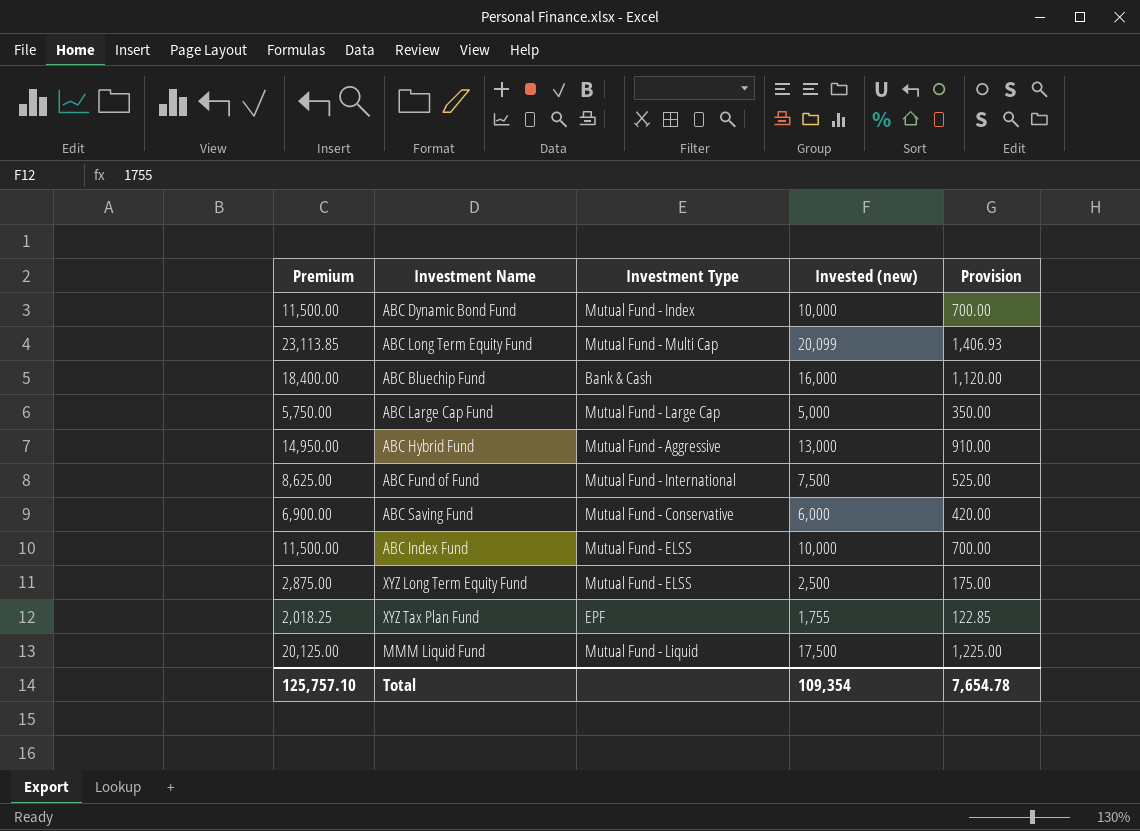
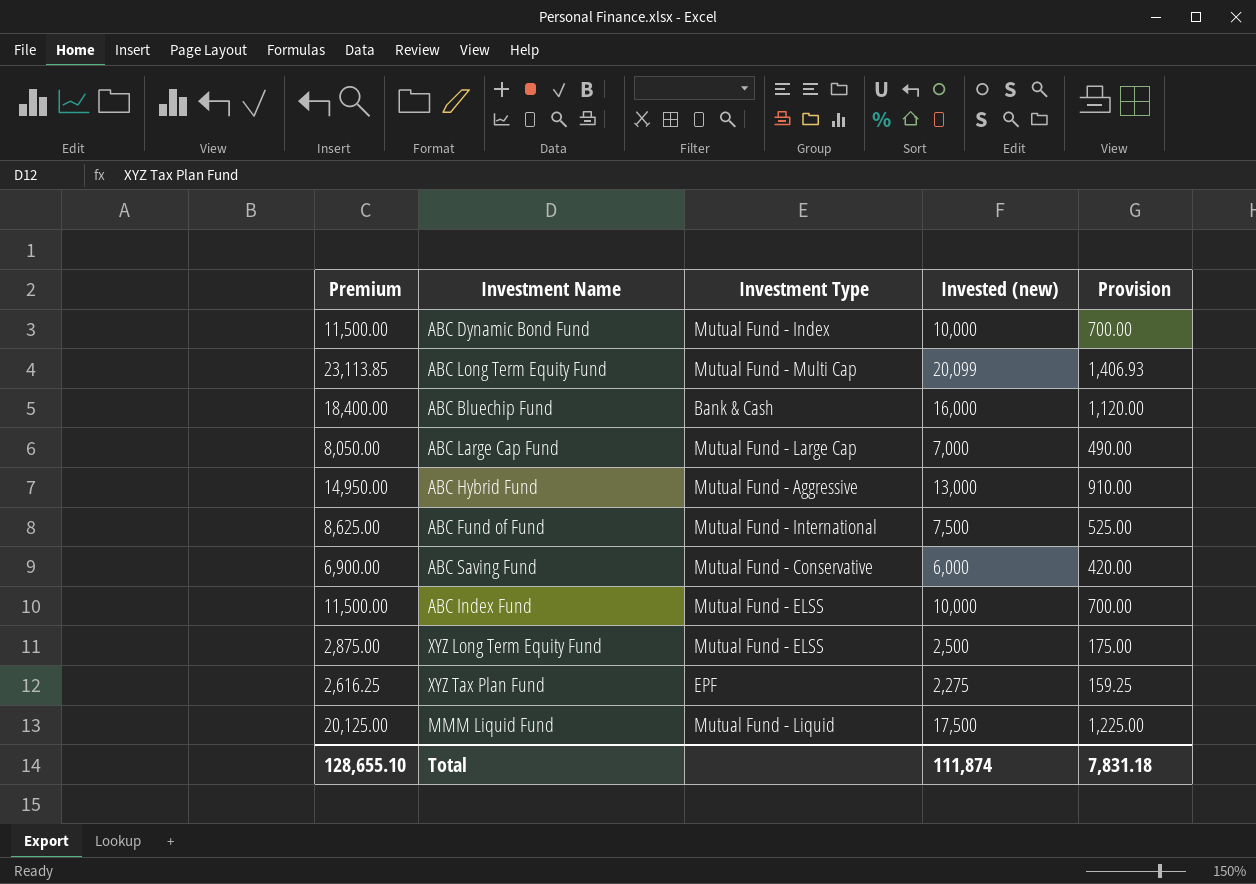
ABC Large Cap Fund | Premium: 5,750.00 -> 8,050.00
ABC Large Cap Fund | Invested (new): 5,000 -> 7,000
ABC Large Cap Fund | Provision: 350.00 -> 490.00
XYZ Tax Plan Fund | Premium: 2,018.25 -> 2,616.25
XYZ Tax Plan Fund | Invested (new): 1,755 -> 2,275
XYZ Tax Plan Fund | Provision: 122.85 -> 159.25
Total | Premium: 125,757.10 -> 128,655.10
Total | Invested (new): 109,354 -> 111,874
Total | Provision: 7,654.78 -> 7,831.18

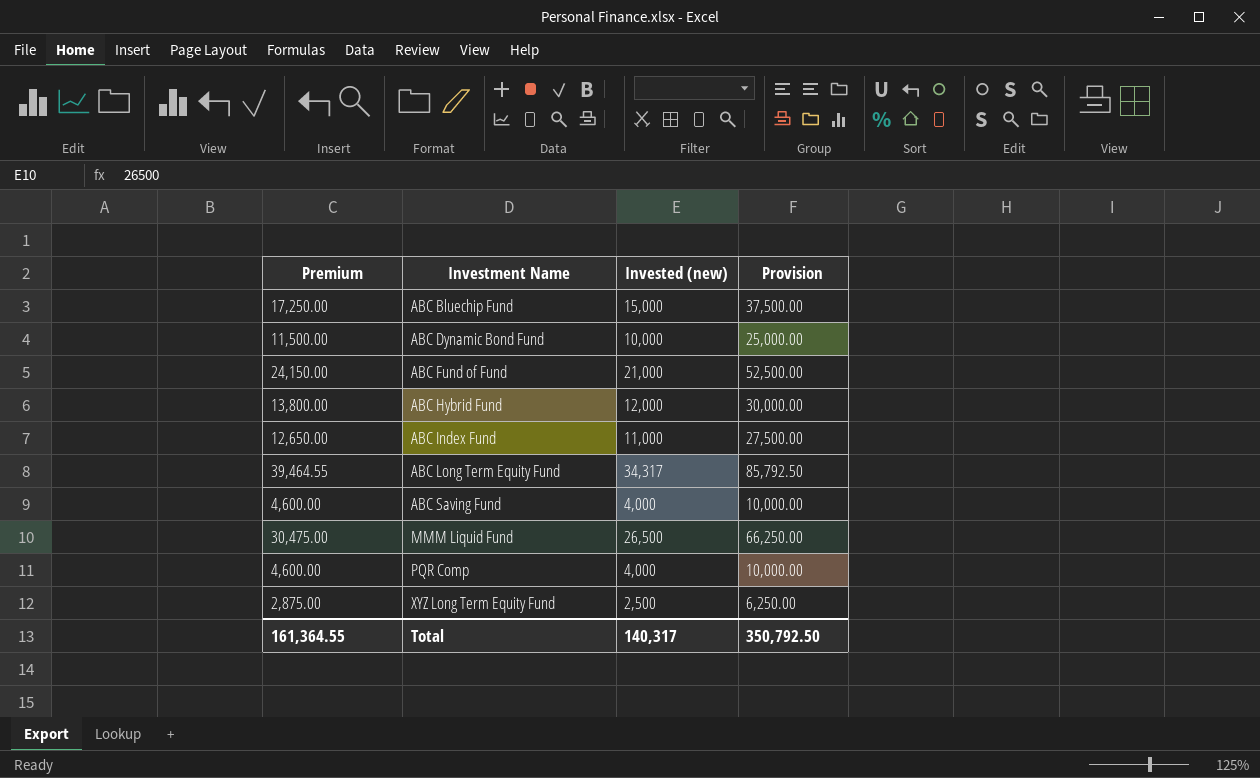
row order: none -> Investment Name ascending
column Investment Type | position: 3 -> none
column Provision | formula: [Invested (new)] * 0.07 -> [Invested (new)] * 2.5
row ABC Large Cap Fund: 8,050.00 | Mutual Fund - Large Cap | 7,000 | 490.00 -> none
row XYZ Tax Plan Fund: 2,616.25 | EPF | 2,275 | 159.25 -> none
ABC Bluechip Fund | Premium: 18,400.00 -> 17,250.00
ABC Bluechip Fund | Invested (new): 16,000 -> 15,000
ABC Fund of Fund | Premium: 8,625.00 -> 24,150.00
ABC Fund of Fund | Invested (new): 7,500 -> 21,000
ABC Hybrid Fund | Premium: 14,950.00 -> 13,800.00
ABC Hybrid Fund | Invested (new): 13,000 -> 12,000
ABC Index Fund | Premium: 11,500.00 -> 12,650.00
ABC Index Fund | Invested (new): 10,000 -> 11,000
ABC Long Term Equity Fund | Premium: 23,113.85 -> 39,464.55
ABC Long Term Equity Fund | Invested (new): 20,099 -> 34,317
ABC Saving Fund | Premium: 6,900.00 -> 4,600.00
ABC Saving Fund | Invested (new): 6,000 -> 4,000
MMM Liquid Fund | Premium: 20,125.00 -> 30,475.00
MMM Liquid Fund | Invested (new): 17,500 -> 26,500
row PQR Comp: none -> 4,600.00 | 4,000 | 10,000.00
Total | Premium: 128,655.10 -> 161,364.55
Total | Invested (new): 111,874 -> 140,317
Total | Provision: 7,831.18 -> 350,792.50

